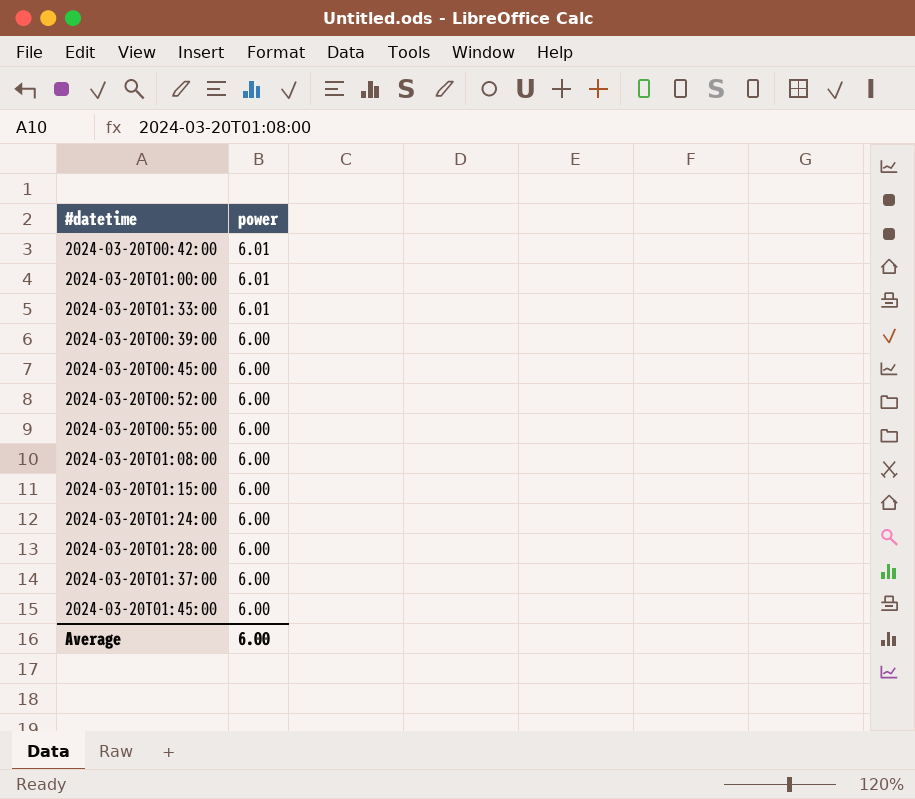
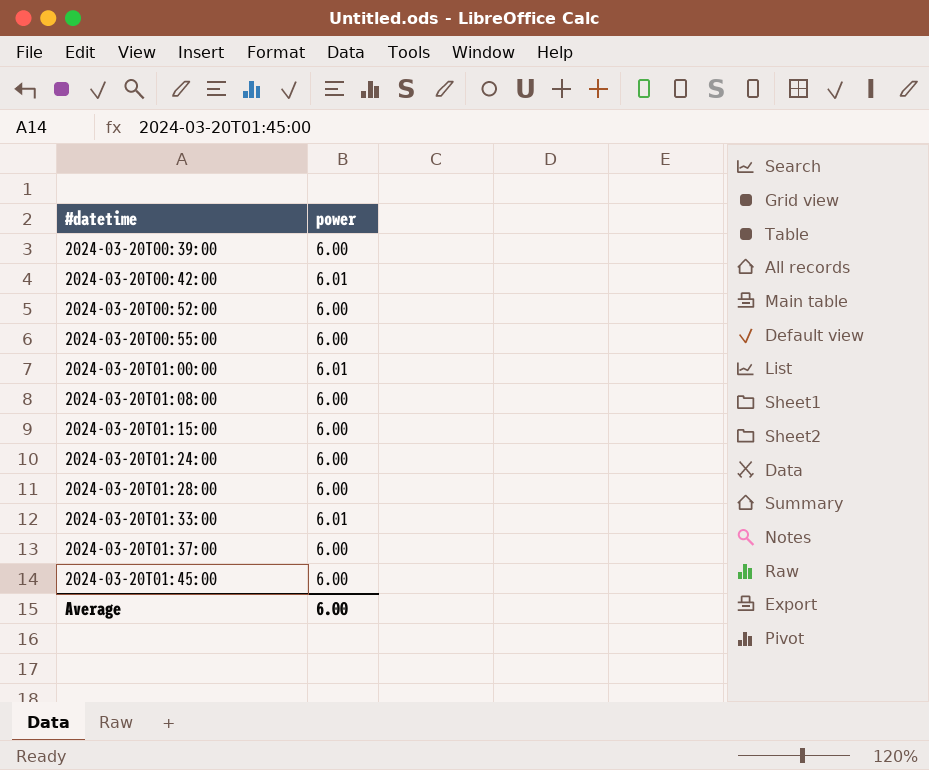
row order: power descending -> #datetime ascending
row 2024-03-20T00:45:00: 6.00 -> none

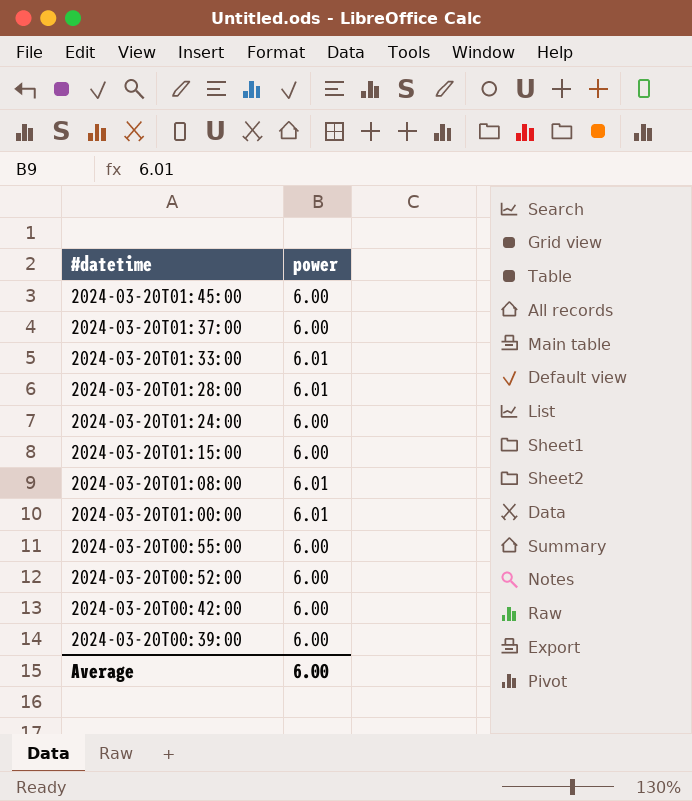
row order: #datetime ascending -> #datetime descending
2024-03-20T01:28:00 | power: 6.00 -> 6.01
2024-03-20T01:08:00 | power: 6.00 -> 6.01
2024-03-20T00:42:00 | power: 6.01 -> 6.00

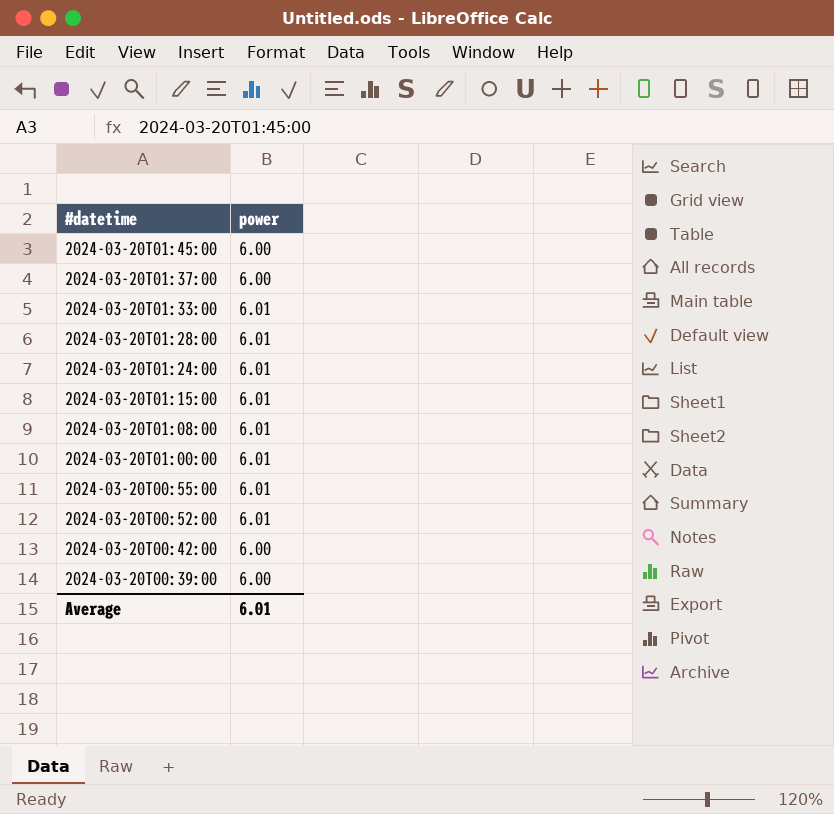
2024-03-20T01:24:00 | power: 6.00 -> 6.01
2024-03-20T01:15:00 | power: 6.00 -> 6.01
2024-03-20T00:55:00 | power: 6.00 -> 6.01
2024-03-20T00:52:00 | power: 6.00 -> 6.01
Average | power: 6.00 -> 6.01

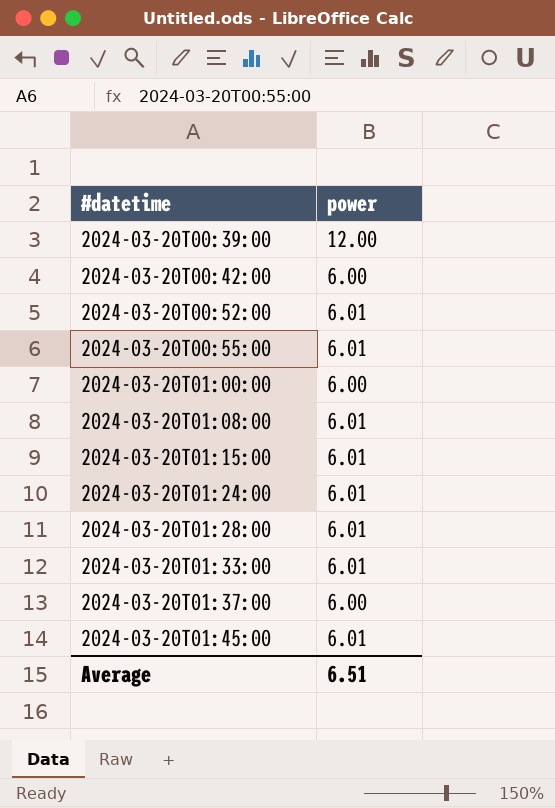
row order: #datetime descending -> #datetime ascending
2024-03-20T00:39:00 | power: 6.00 -> 12.00
2024-03-20T01:00:00 | power: 6.01 -> 6.00
2024-03-20T01:45:00 | power: 6.00 -> 6.01
Average | power: 6.01 -> 6.51

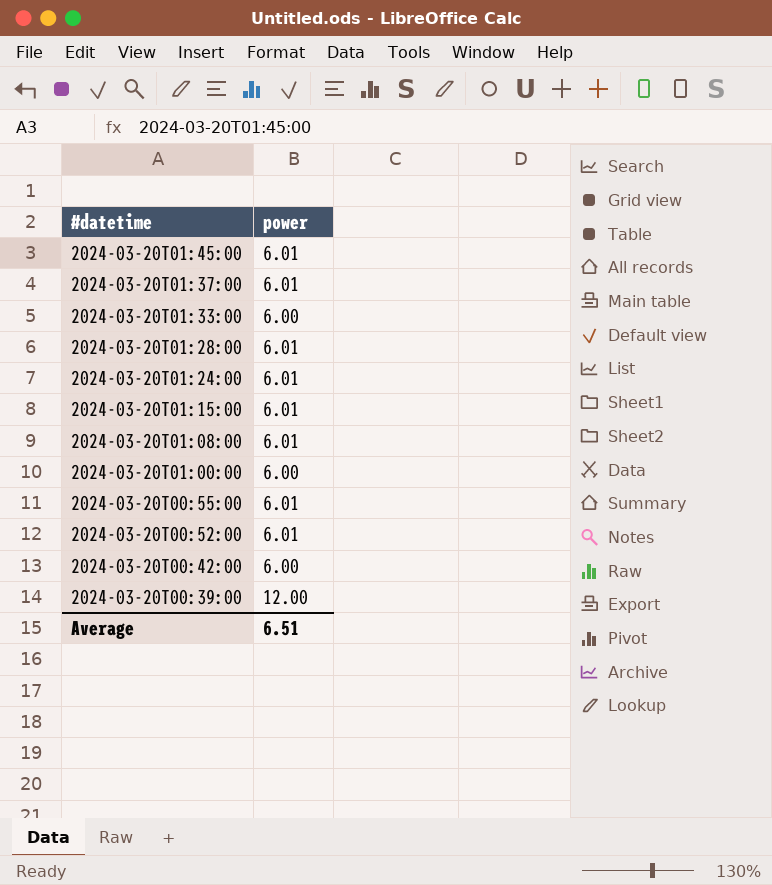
row order: #datetime ascending -> #datetime descending
2024-03-20T01:37:00 | power: 6.00 -> 6.01
2024-03-20T01:33:00 | power: 6.01 -> 6.00

